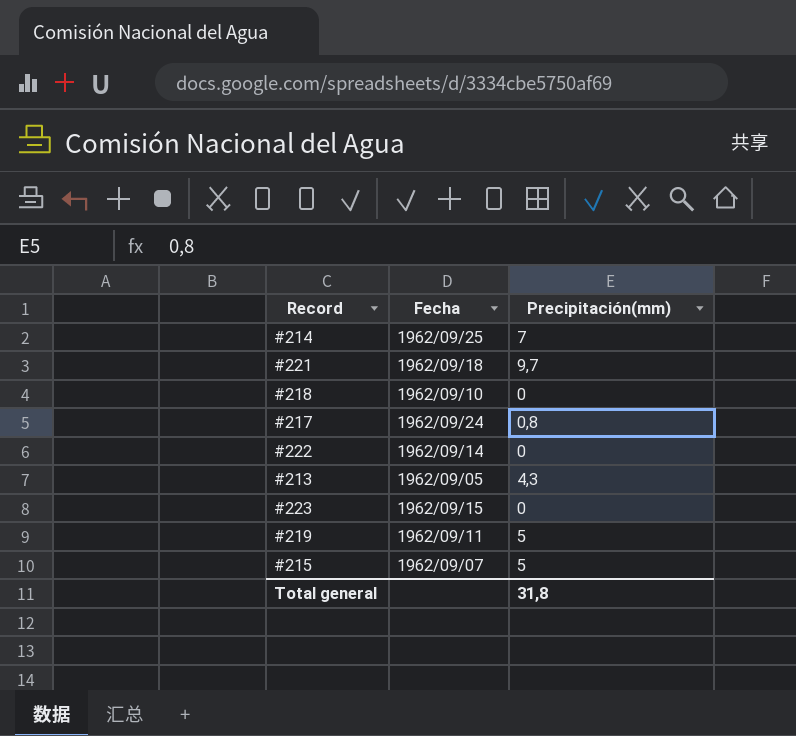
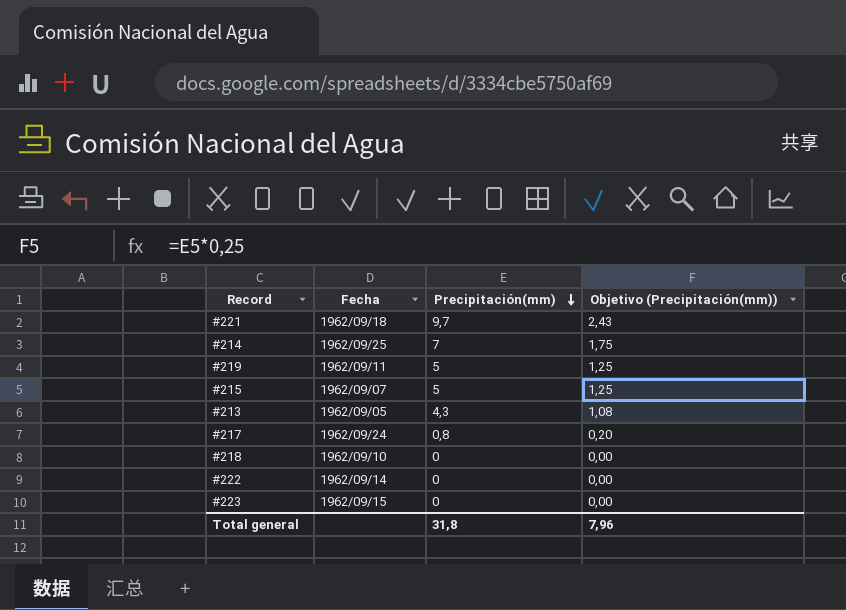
row order: none -> Precipitación(mm) descending
column Objetivo (Precipitación(mm)) | formula: none -> [Precipitación(mm)] * 0,25

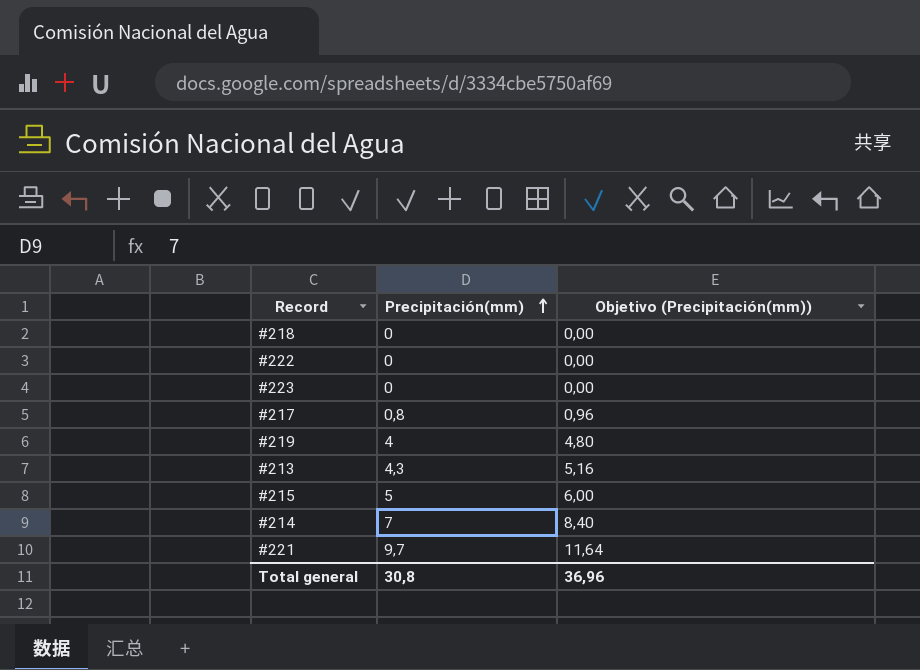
row order: Precipitación(mm) descending -> Precipitación(mm) ascending
column Fecha | position: 2 -> none
column Objetivo (Precipitación(mm)) | formula: [Precipitación(mm)] * 0,25 -> [Precipitación(mm)] * 1,2
#219 | Precipitación(mm): 5 -> 4
Total general | Precipitación(mm): 31,8 -> 30,8
Total general | Objetivo (Precipitación(mm)): 7,96 -> 36,96

